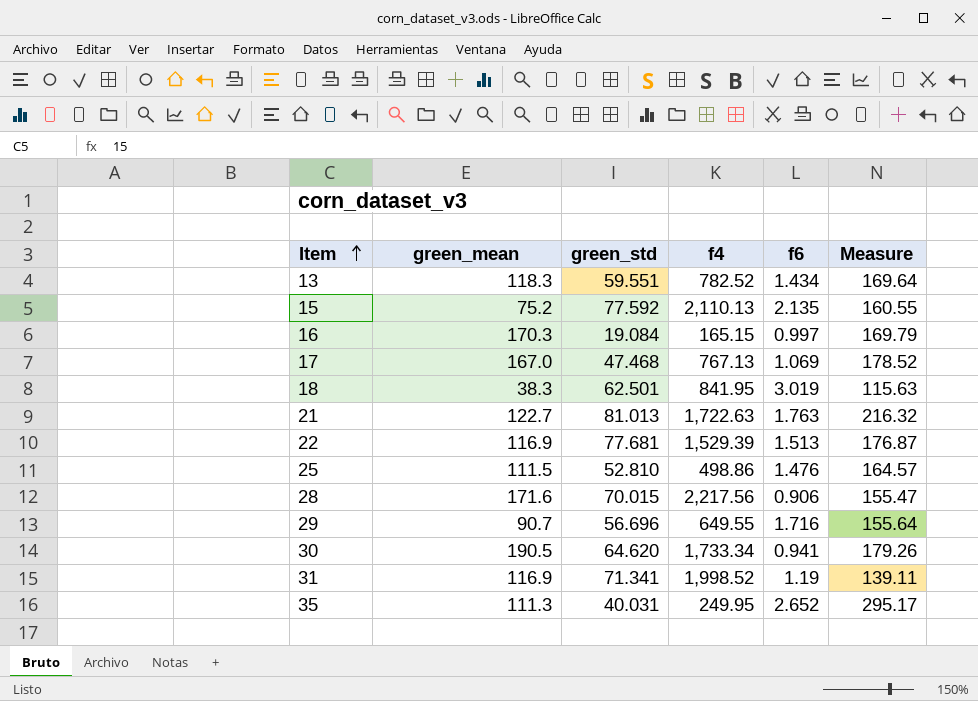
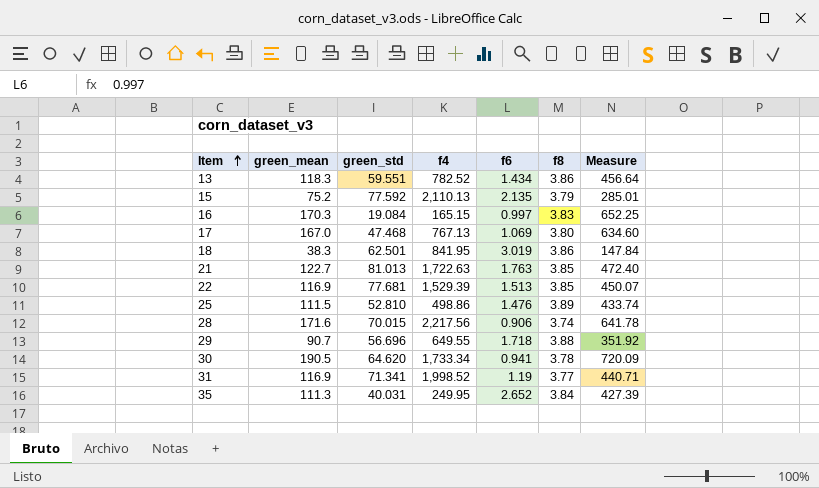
column f8 | position: none -> 6
column Measure | formula: [green_mean] * [f6] -> [green_mean] * [f8]
29 | f6: 1.716 -> 1.718

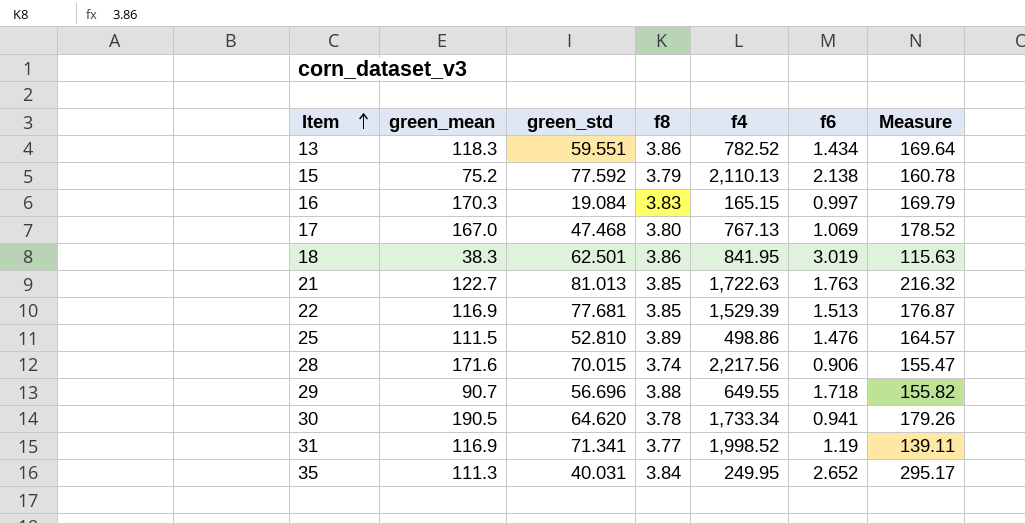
column f8 | position: 6 -> 4
column Measure | formula: [green_mean] * [f8] -> [green_mean] * [f6]
15 | f6: 2.135 -> 2.138

